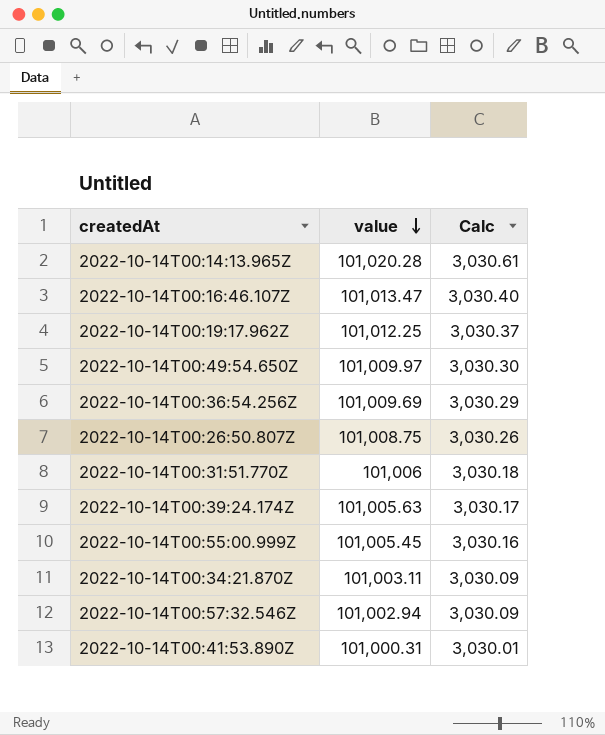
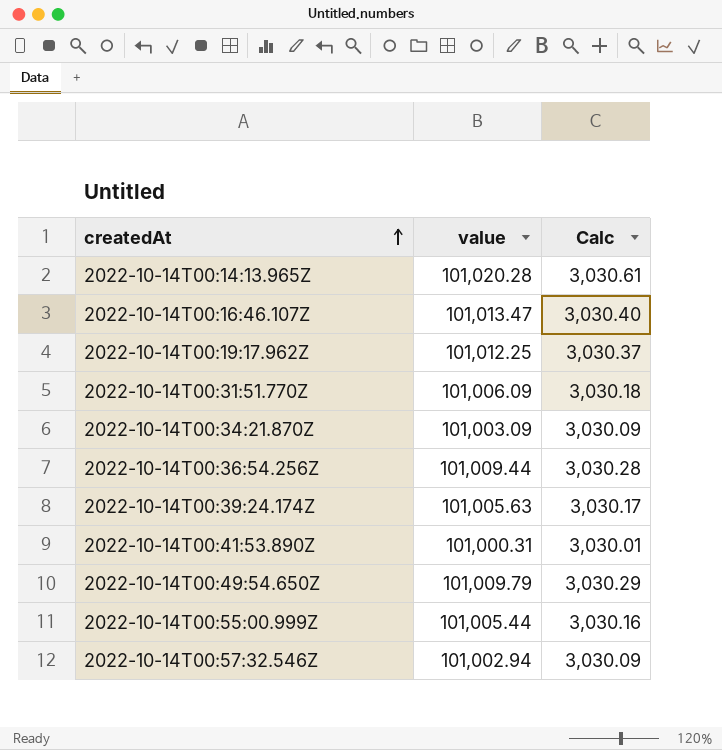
row order: value descending -> createdAt ascending
row 2022-10-14T00:26:50.807Z: 101,008.75 | 3,030.26 -> none
2022-10-14T00:31:51.770Z | value: 101,006 -> 101,006.09
2022-10-14T00:34:21.870Z | value: 101,003.11 -> 101,003.09
2022-10-14T00:36:54.256Z | value: 101,009.69 -> 101,009.44
2022-10-14T00:36:54.256Z | Calc: 3,030.29 -> 3,030.28
2022-10-14T00:49:54.650Z | value: 101,009.97 -> 101,009.79
2022-10-14T00:49:54.650Z | Calc: 3,030.30 -> 3,030.29
2022-10-14T00:55:00.999Z | value: 101,005.45 -> 101,005.44

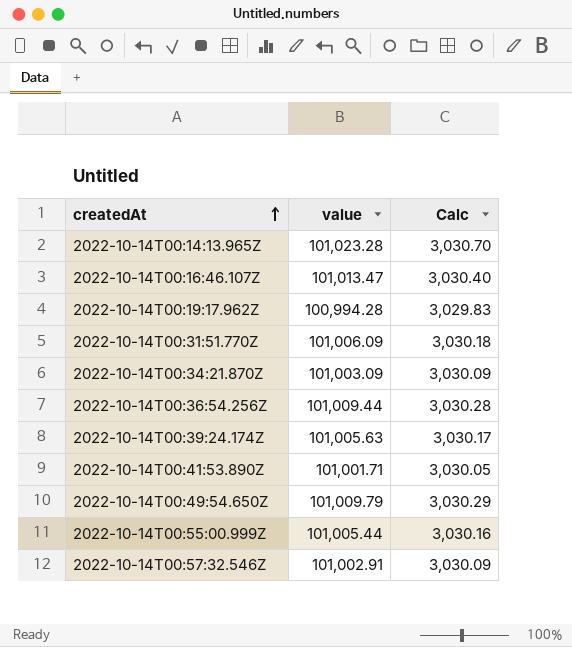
2022-10-14T00:14:13.965Z | value: 101,020.28 -> 101,023.28
2022-10-14T00:14:13.965Z | Calc: 3,030.61 -> 3,030.70
2022-10-14T00:19:17.962Z | value: 101,012.25 -> 100,994.28
2022-10-14T00:19:17.962Z | Calc: 3,030.37 -> 3,029.83
2022-10-14T00:41:53.890Z | value: 101,000.31 -> 101,001.71
2022-10-14T00:41:53.890Z | Calc: 3,030.01 -> 3,030.05
2022-10-14T00:57:32.546Z | value: 101,002.94 -> 101,002.91

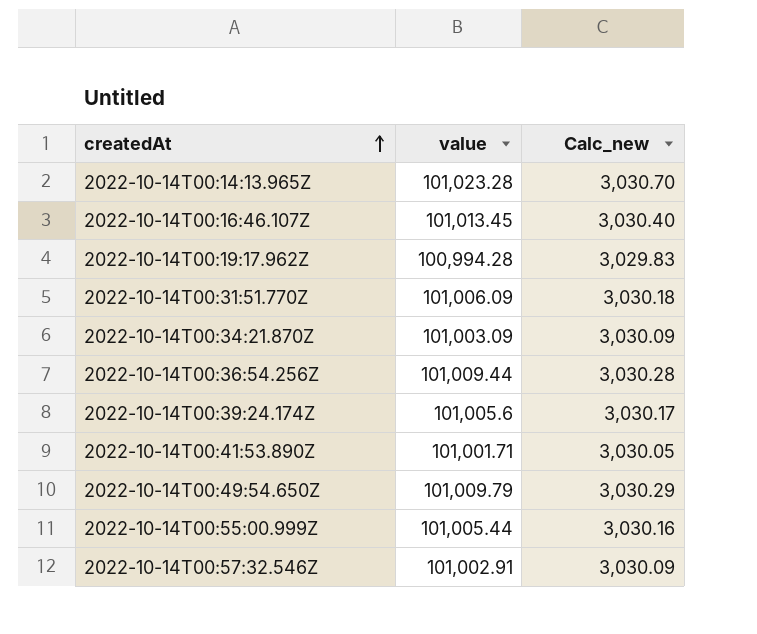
column name: Calc -> Calc_new
2022-10-14T00:16:46.107Z | value: 101,013.47 -> 101,013.45
2022-10-14T00:39:24.174Z | value: 101,005.63 -> 101,005.6

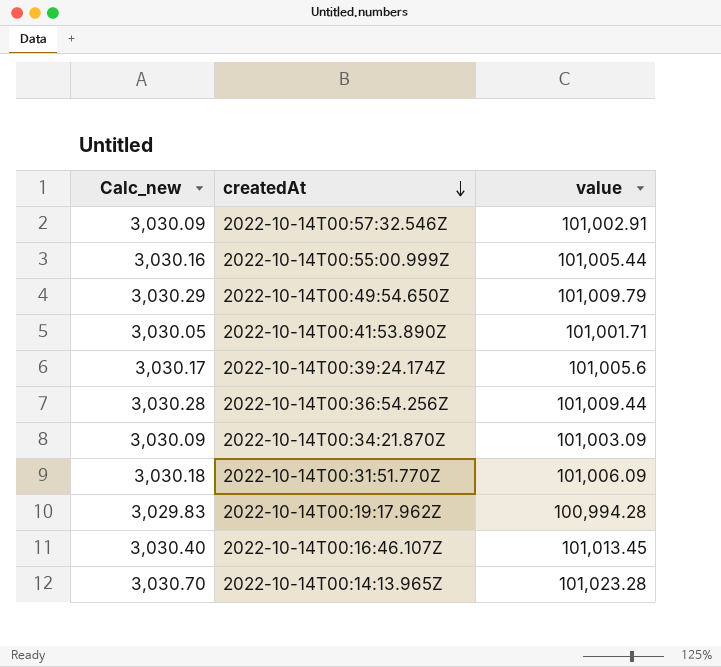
row order: createdAt ascending -> createdAt descending
column Calc_new | position: 3 -> 1

